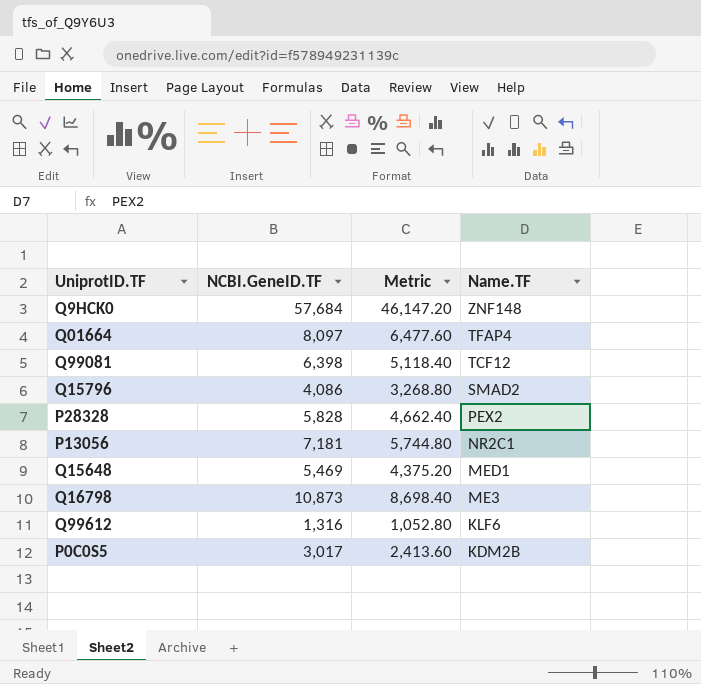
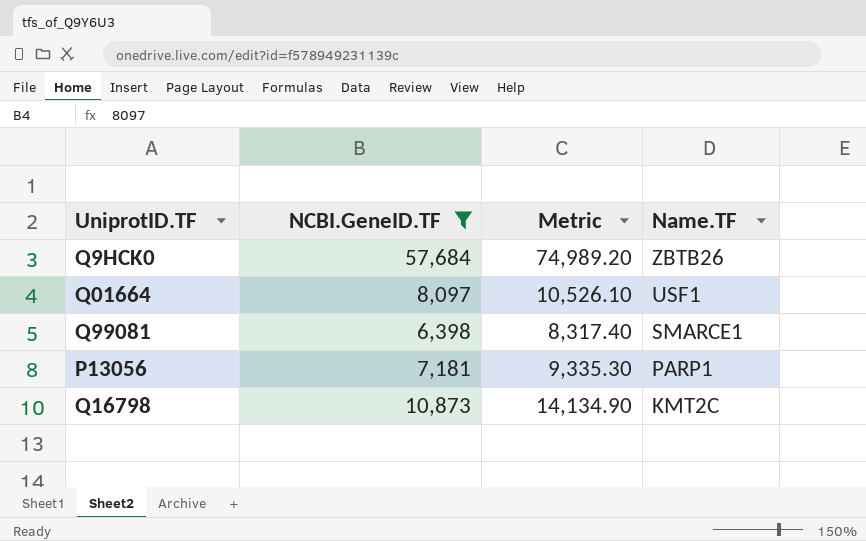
filter: none -> NCBI.GeneID.TF >= 6,398
column Metric | formula: [NCBI.GeneID.TF] * 0.8 -> [NCBI.GeneID.TF] * 1.3
Q9HCK0 | Name.TF: ZNF148 -> ZBTB26
Q01664 | Name.TF: TFAP4 -> USF1
Q99081 | Name.TF: TCF12 -> SMARCE1
P13056 | Name.TF: NR2C1 -> PARP1
Q16798 | Name.TF: ME3 -> KMT2C

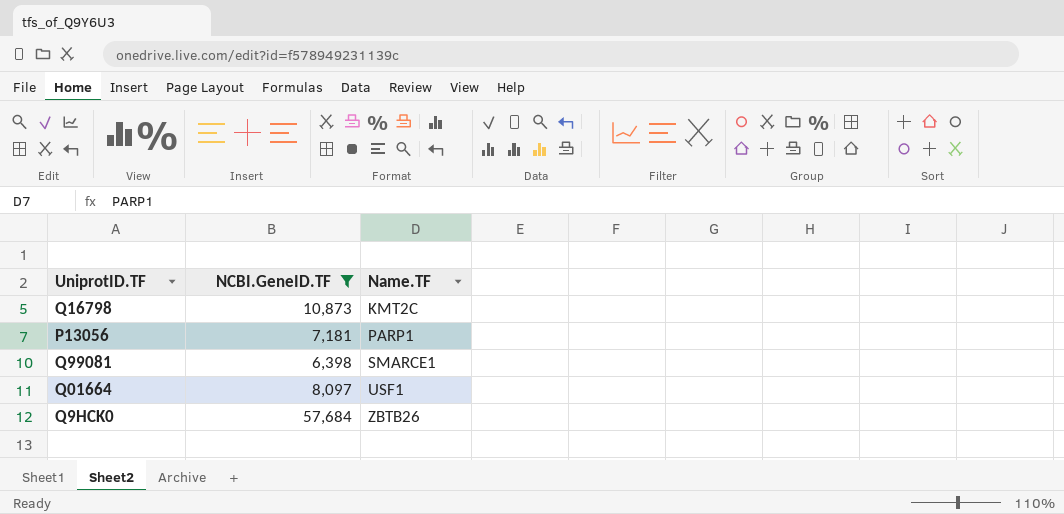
row order: Name.TF descending -> Name.TF ascending
column Metric | formula: [NCBI.GeneID.TF] * 1.3 -> none

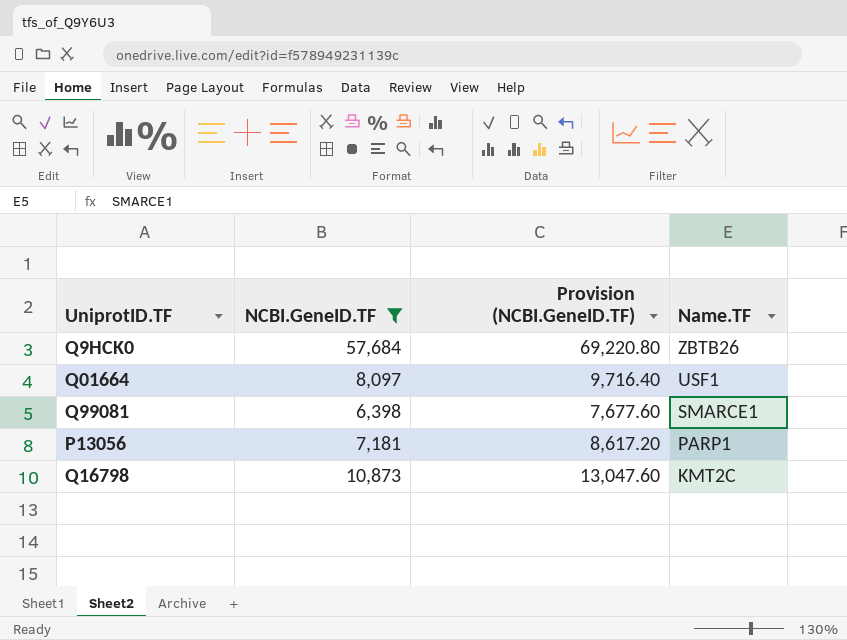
row order: Name.TF ascending -> Name.TF descending
column Provision (NCBI.GeneID.TF) | formula: none -> [NCBI.GeneID.TF] * 1.2

